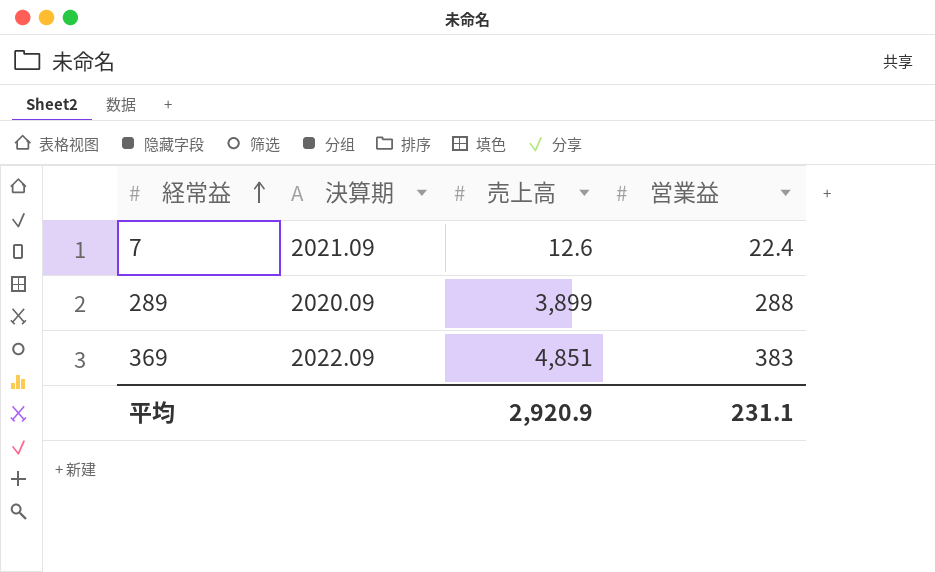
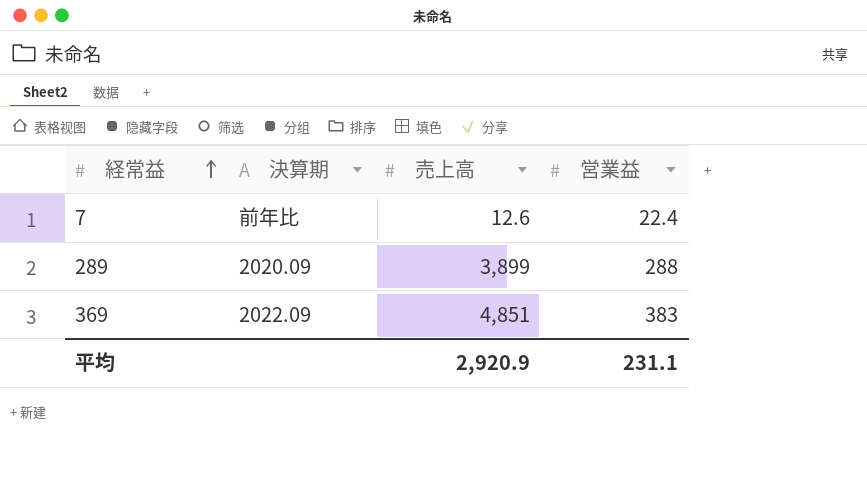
7 | 決算期: 2021.09 -> 前年比

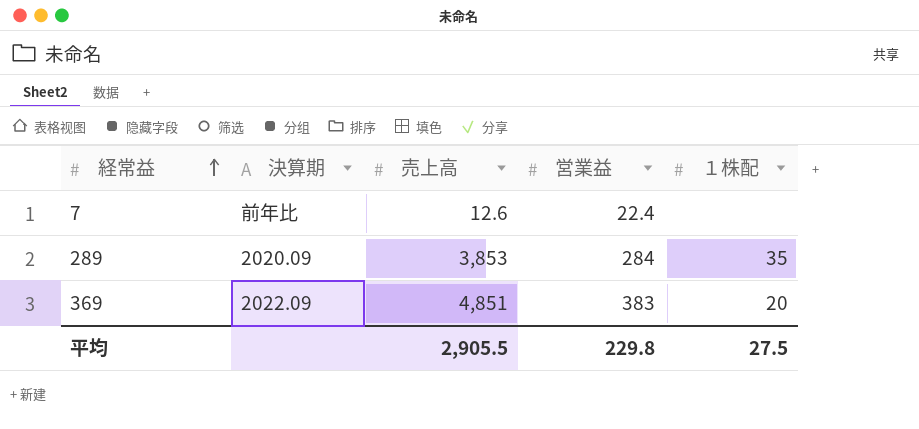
column １株配 | position: none -> 5
289 | 売上高: 3,899 -> 3,853
289 | 営業益: 288 -> 284
平均 | 売上高: 2,920.9 -> 2,905.5
平均 | 営業益: 231.1 -> 229.8

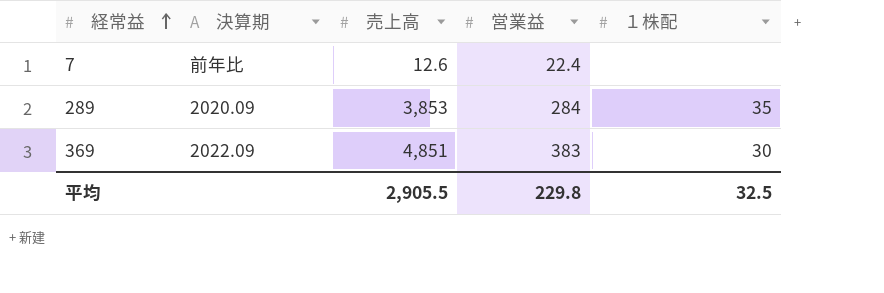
369 | １株配: 20 -> 30
平均 | １株配: 27.5 -> 32.5

